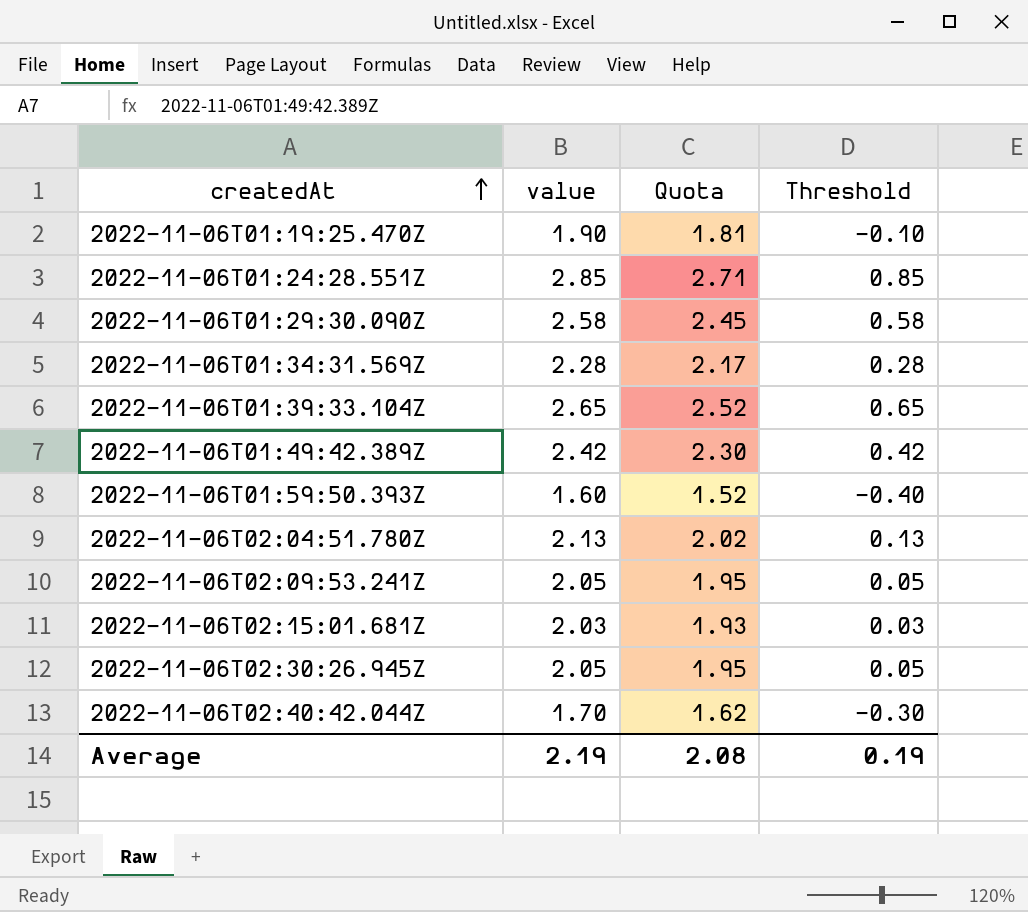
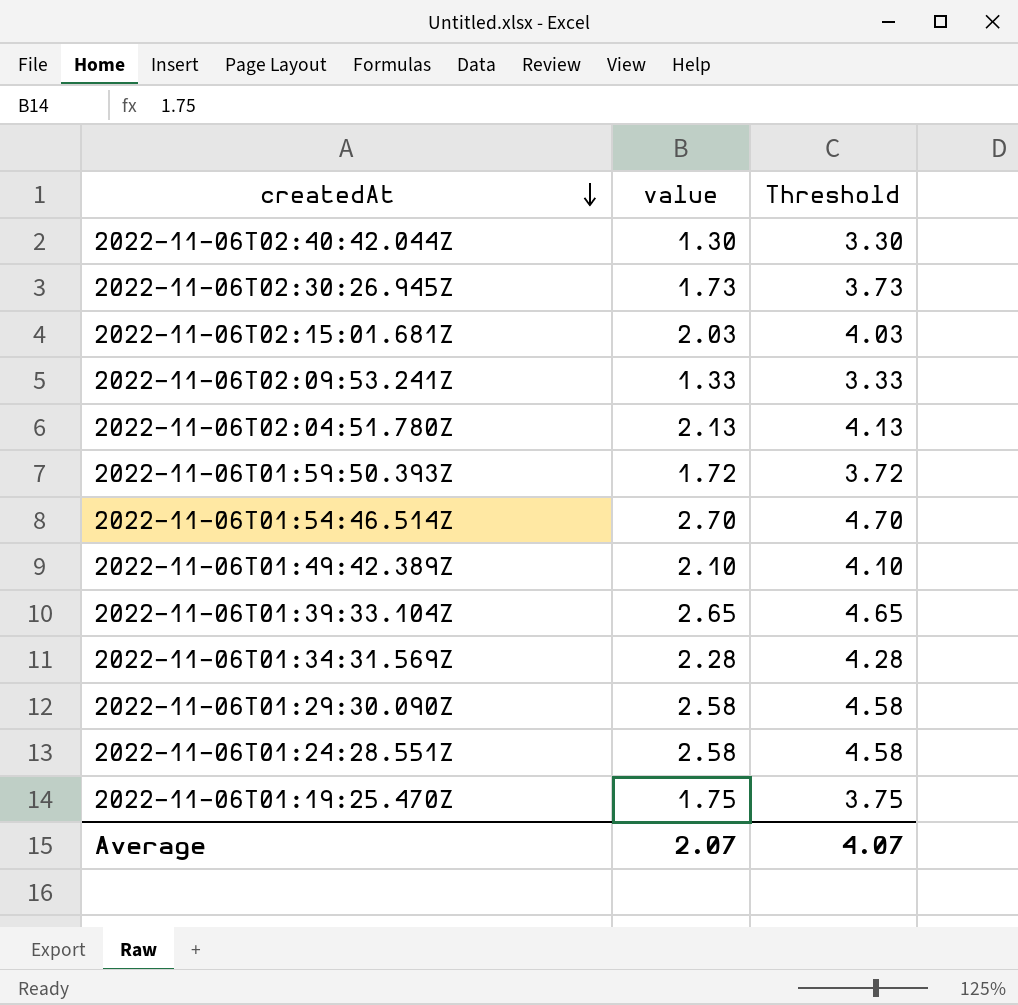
row order: createdAt ascending -> createdAt descending
column Quota | formula: [value] * 0.95 -> none
column Threshold | formula: [value] - 2 -> [value] + 2
2022-11-06T02:40:42.044Z | value: 1.70 -> 1.30
2022-11-06T02:30:26.945Z | value: 2.05 -> 1.73
2022-11-06T02:09:53.241Z | value: 2.05 -> 1.33
2022-11-06T01:59:50.393Z | value: 1.60 -> 1.72
row 2022-11-06T01:54:46.514Z: none -> 2.70 | 4.70
2022-11-06T01:49:42.389Z | value: 2.42 -> 2.10
2022-11-06T01:24:28.551Z | value: 2.85 -> 2.58
2022-11-06T01:19:25.470Z | value: 1.90 -> 1.75
Average | value: 2.19 -> 2.07
Average | Threshold: 0.19 -> 4.07

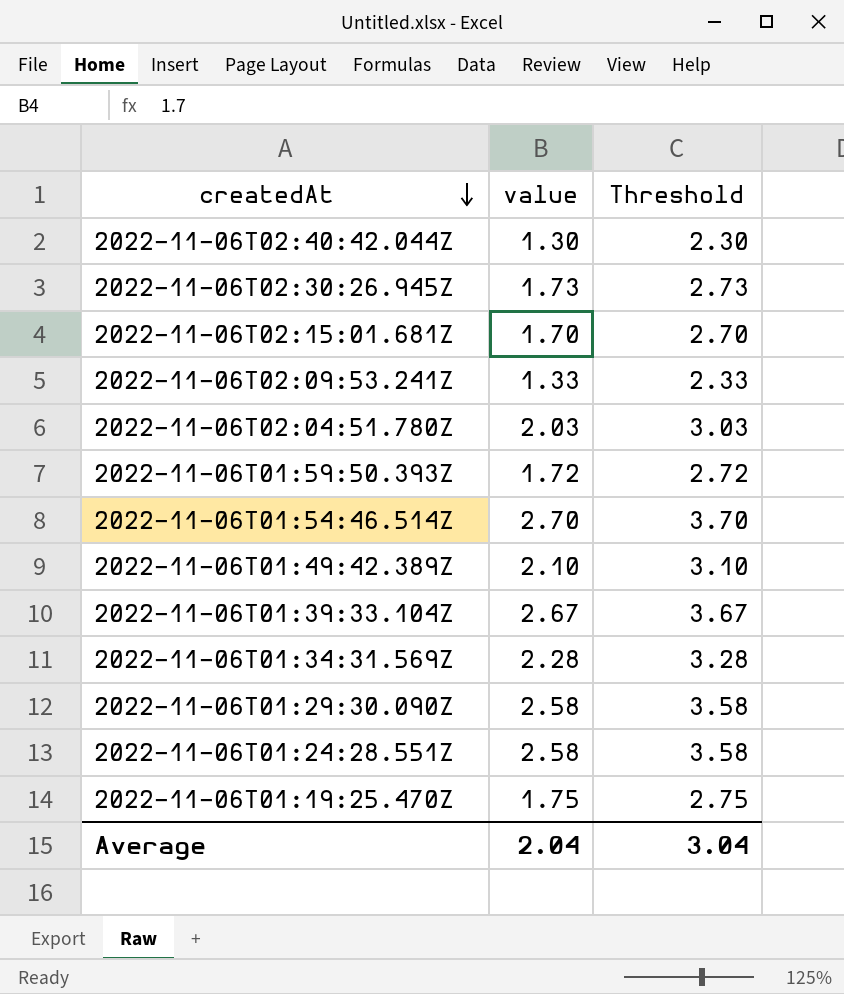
column Threshold | formula: [value] + 2 -> [value] + 1
2022-11-06T02:15:01.681Z | value: 2.03 -> 1.70
2022-11-06T02:04:51.780Z | value: 2.13 -> 2.03
2022-11-06T01:39:33.104Z | value: 2.65 -> 2.67
Average | value: 2.07 -> 2.04
Average | Threshold: 4.07 -> 3.04

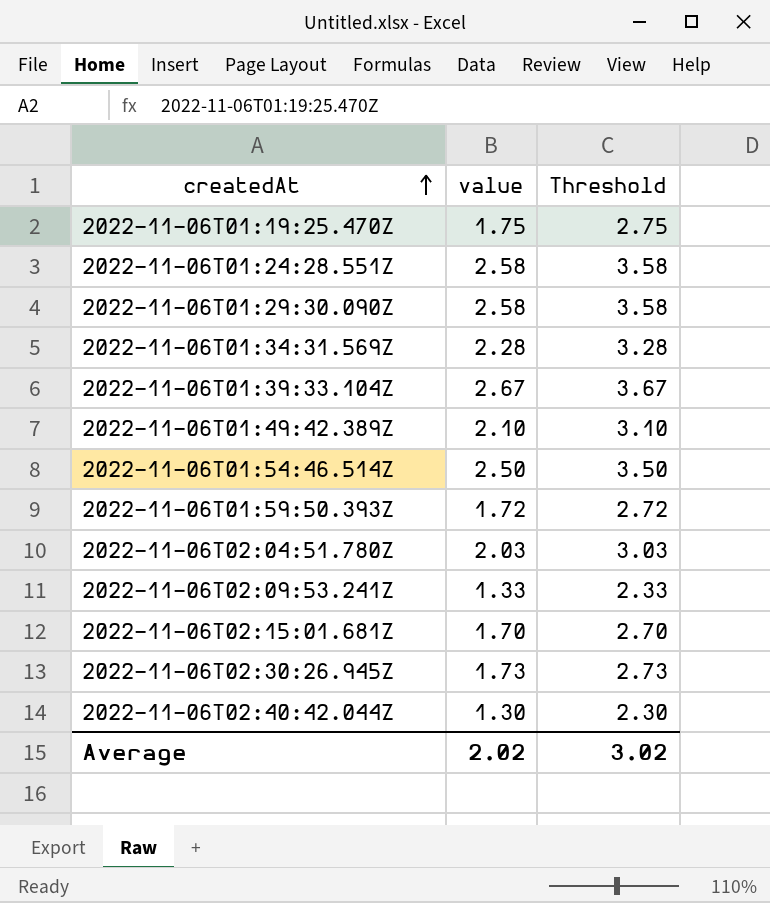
row order: createdAt descending -> createdAt ascending
2022-11-06T01:54:46.514Z | value: 2.70 -> 2.50
2022-11-06T01:54:46.514Z | Threshold: 3.70 -> 3.50
Average | value: 2.04 -> 2.02
Average | Threshold: 3.04 -> 3.02

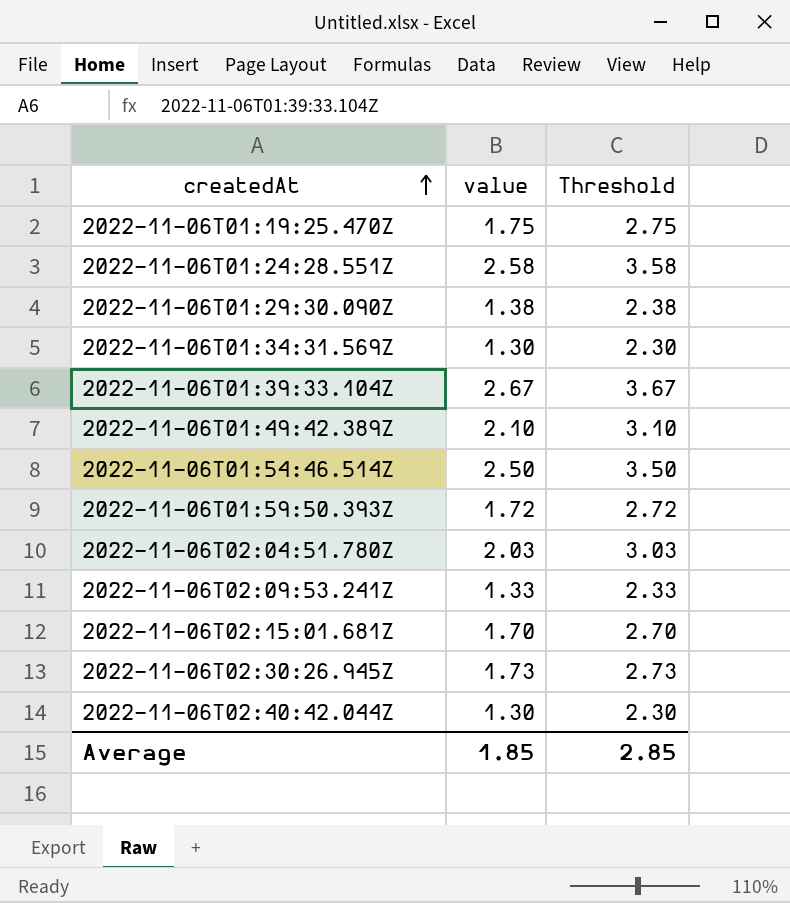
2022-11-06T01:29:30.090Z | value: 2.58 -> 1.38
2022-11-06T01:29:30.090Z | Threshold: 3.58 -> 2.38
2022-11-06T01:34:31.569Z | value: 2.28 -> 1.30
2022-11-06T01:34:31.569Z | Threshold: 3.28 -> 2.30
Average | value: 2.02 -> 1.85
Average | Threshold: 3.02 -> 2.85

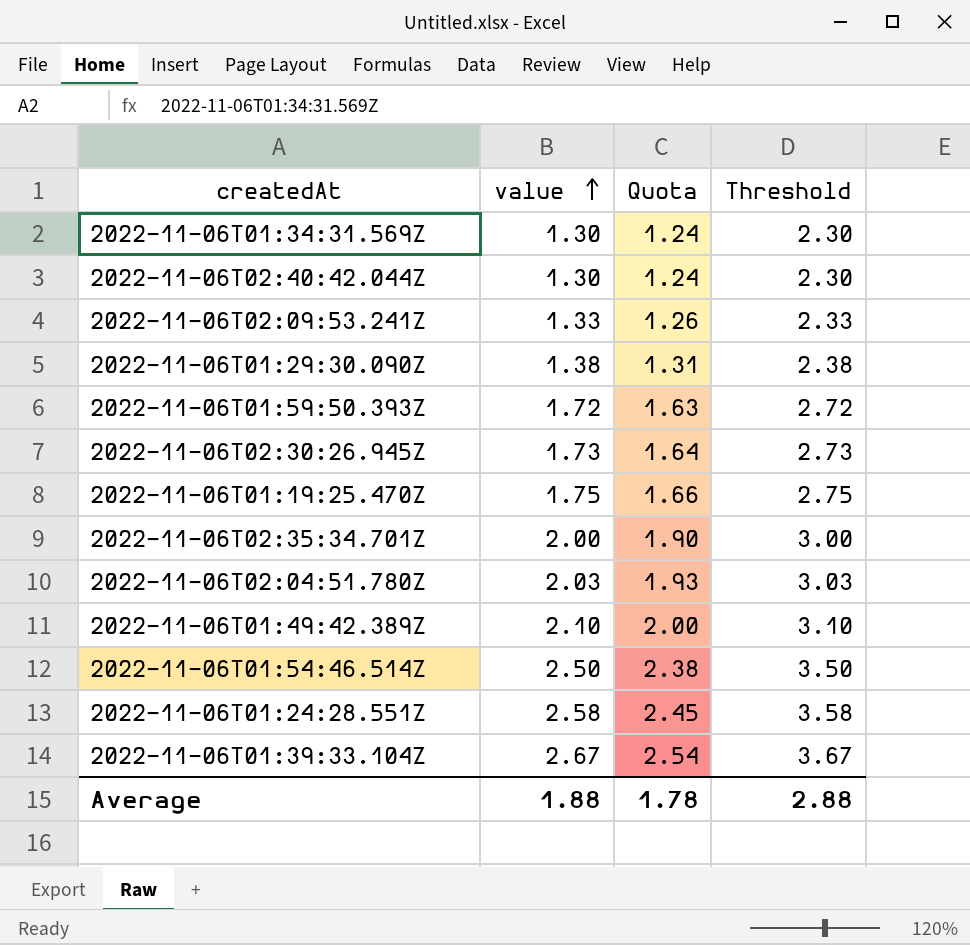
row order: createdAt ascending -> value ascending
column Quota | formula: none -> [value] * 0.95
row 2022-11-06T02:15:01.681Z: 1.70 | 2.70 -> none
row 2022-11-06T02:35:34.701Z: none -> 2.00 | 1.90 | 3.00
Average | value: 1.85 -> 1.88
Average | Threshold: 2.85 -> 2.88

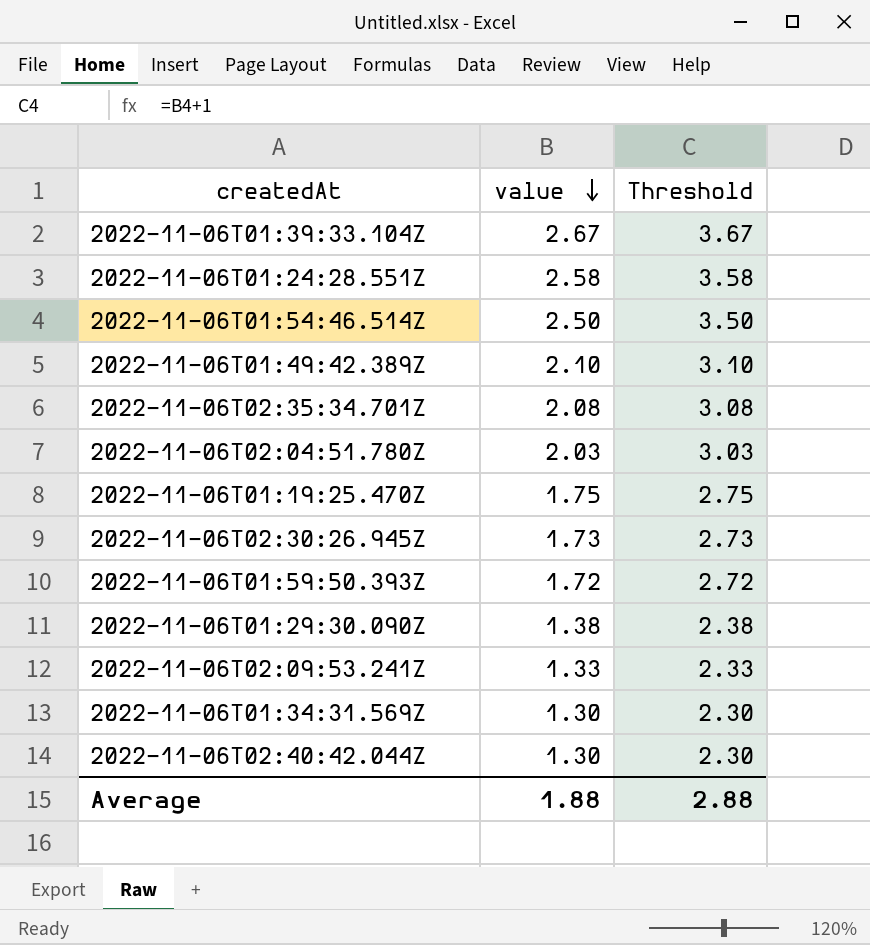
row order: value ascending -> value descending
column Quota | formula: [value] * 0.95 -> none
2022-11-06T02:35:34.701Z | value: 2.00 -> 2.08
2022-11-06T02:35:34.701Z | Threshold: 3.00 -> 3.08

